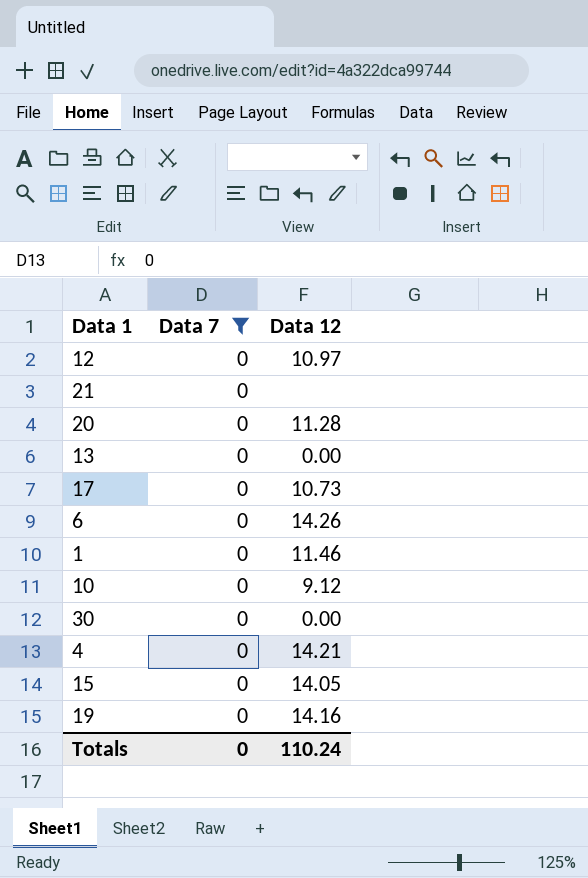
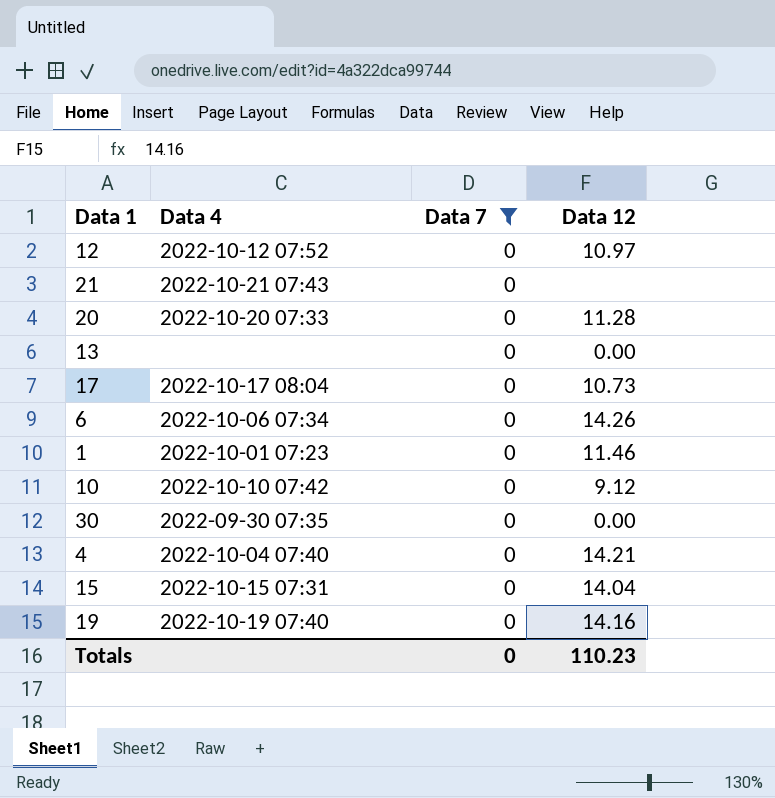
column Data 4 | position: none -> 2
15 | Data 12: 14.05 -> 14.04
Totals | Data 12: 110.24 -> 110.23

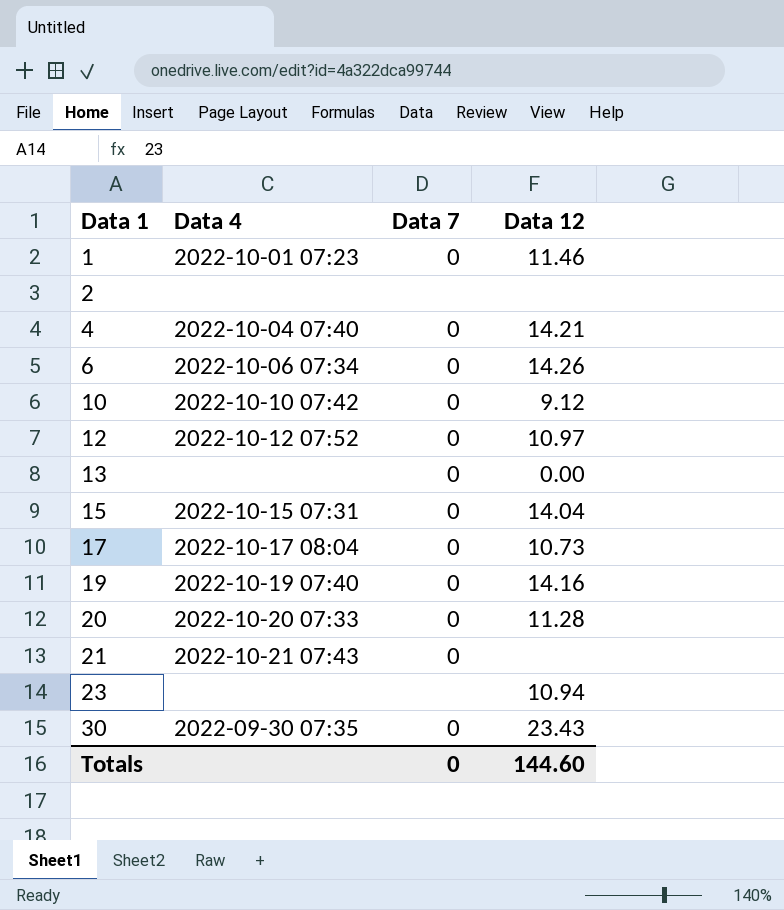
filter: Data 7 = 0 -> none
row order: none -> Data 1 ascending
30 | Data 12: 0.00 -> 23.43
Totals | Data 12: 110.23 -> 144.60

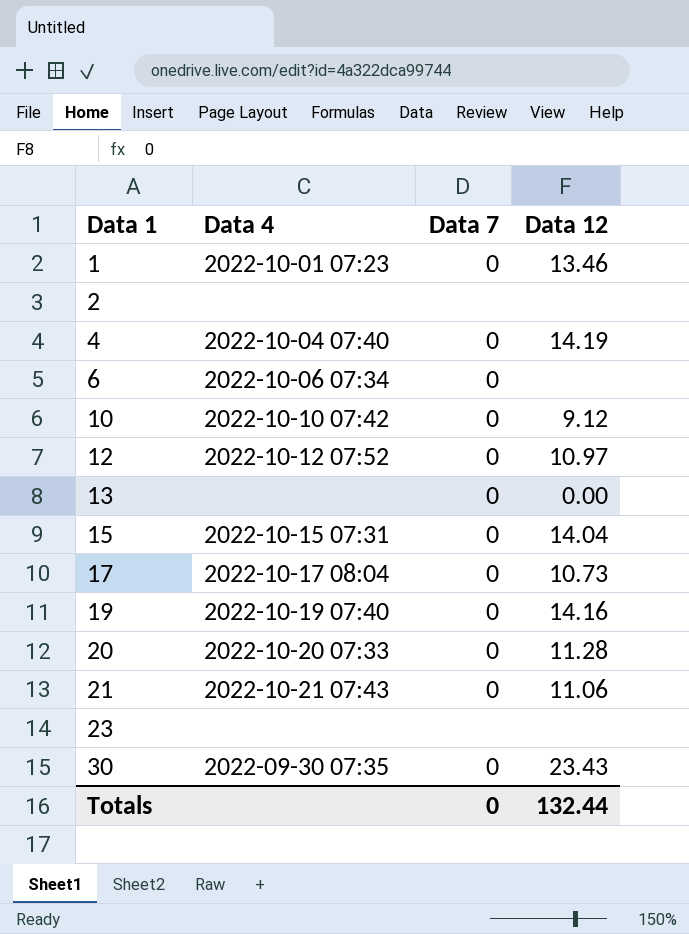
1 | Data 12: 11.46 -> 13.46
4 | Data 12: 14.21 -> 14.19
6 | Data 12: 14.26 -> none
21 | Data 12: none -> 11.06
23 | Data 12: 10.94 -> none
Totals | Data 12: 144.60 -> 132.44

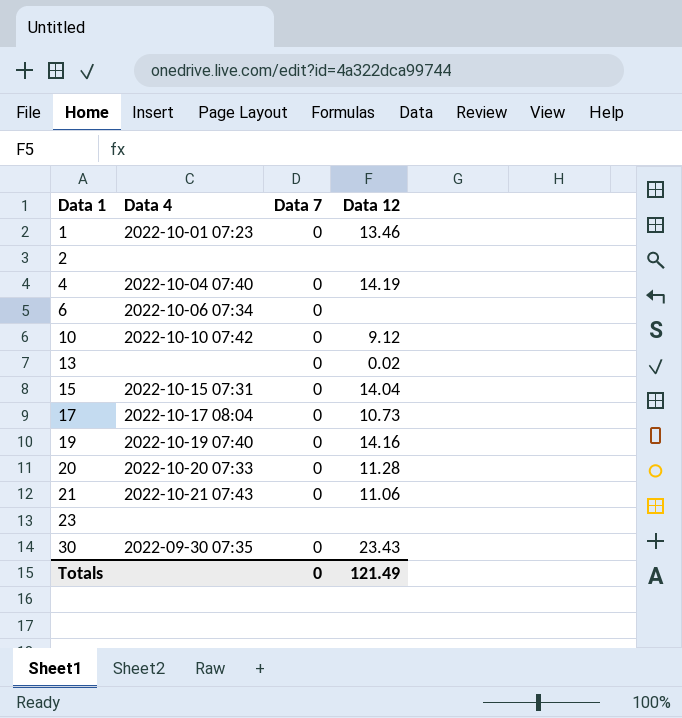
row 12: 2022-10-12 07:52 | 0 | 10.97 -> none
13 | Data 12: 0.00 -> 0.02
Totals | Data 12: 132.44 -> 121.49

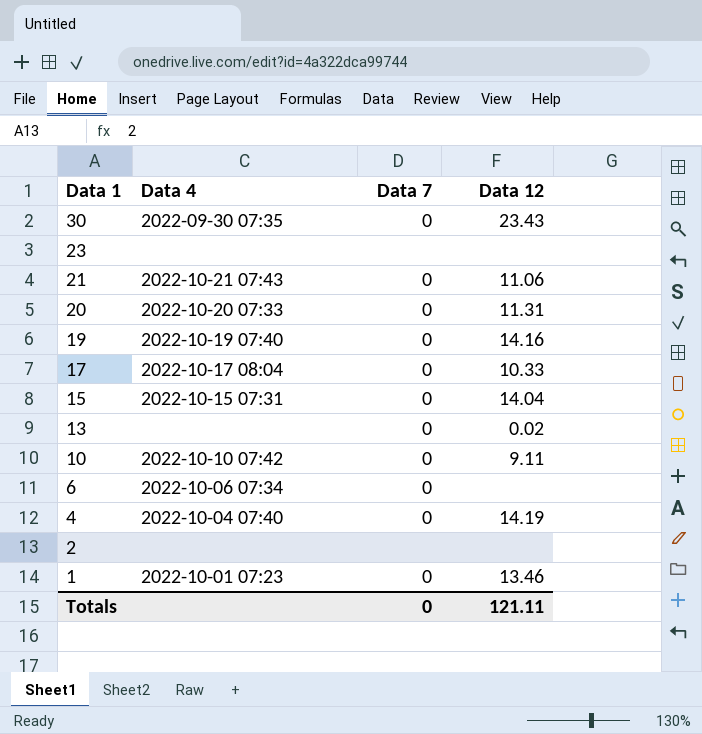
row order: Data 1 ascending -> Data 1 descending
20 | Data 12: 11.28 -> 11.31
17 | Data 12: 10.73 -> 10.33
10 | Data 12: 9.12 -> 9.11
Totals | Data 12: 121.49 -> 121.11

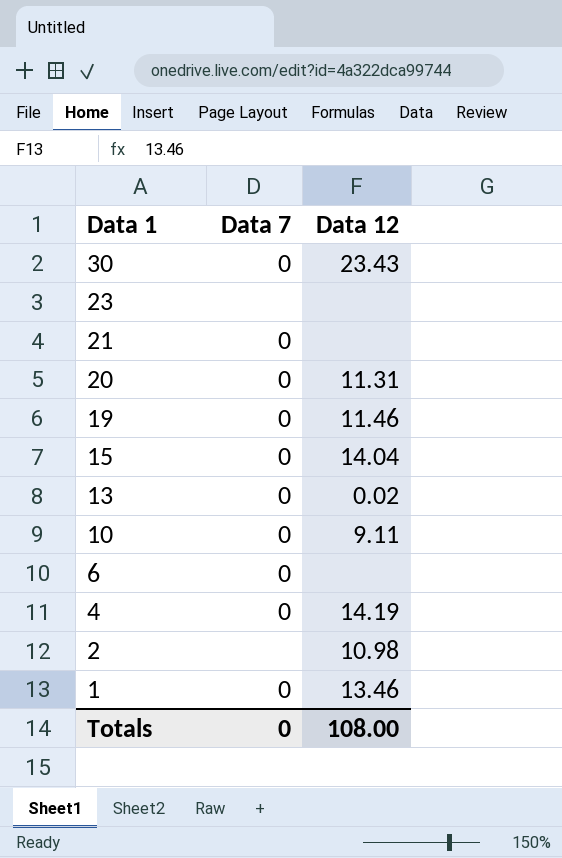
column Data 4 | position: 2 -> none
row 17: 2022-10-17 08:04 | 0 | 10.33 -> none
21 | Data 12: 11.06 -> none
19 | Data 12: 14.16 -> 11.46
2 | Data 12: none -> 10.98
Totals | Data 12: 121.11 -> 108.00

